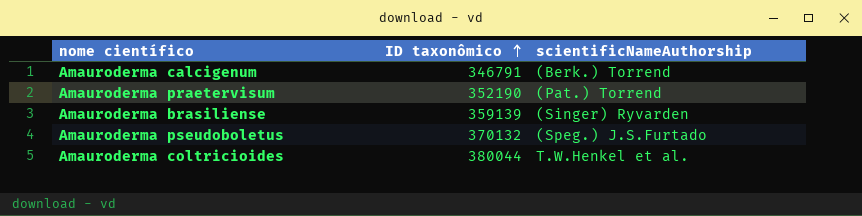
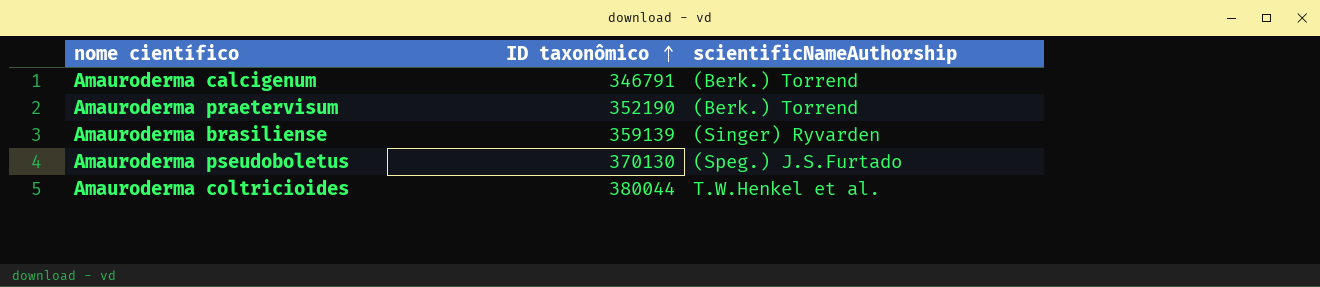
Amauroderma praetervisum | scientificNameAuthorship: (Pat.) Torrend -> (Berk.) Torrend
Amauroderma pseudoboletus | ID taxonômico: 370132 -> 370130

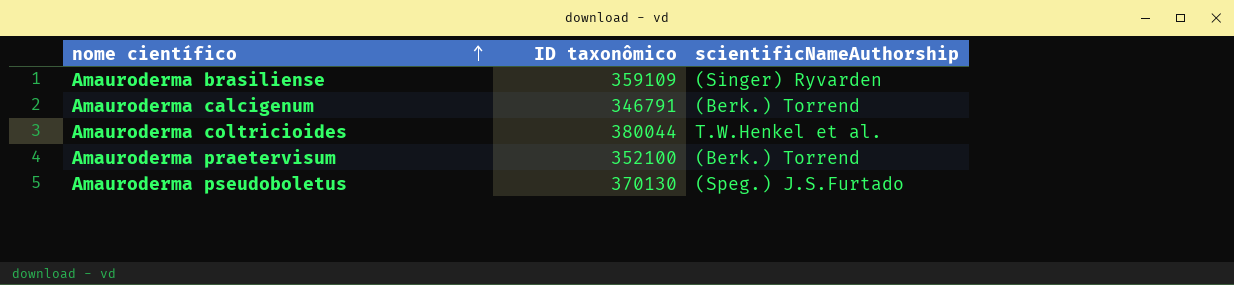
row order: ID taxonômico ascending -> nome científico ascending
Amauroderma brasiliense | ID taxonômico: 359139 -> 359109
Amauroderma praetervisum | ID taxonômico: 352190 -> 352100

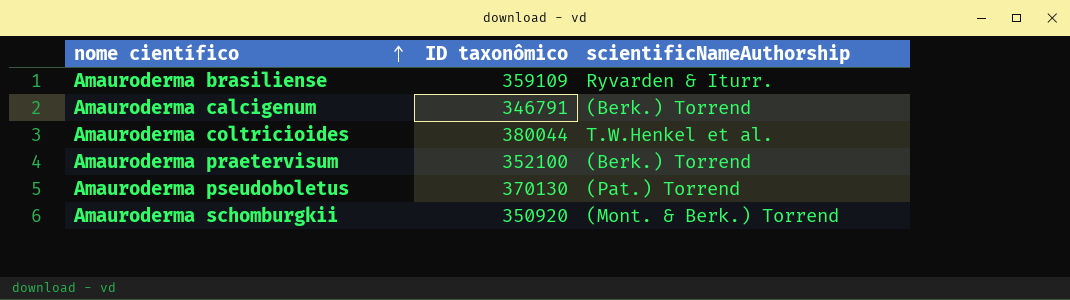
Amauroderma brasiliense | scientificNameAuthorship: (Singer) Ryvarden -> Ryvarden & Iturr.
Amauroderma pseudoboletus | scientificNameAuthorship: (Speg.) J.S.Furtado -> (Pat.) Torrend
row Amauroderma schomburgkii: none -> 350920 | (Mont. & Berk.) Torrend

